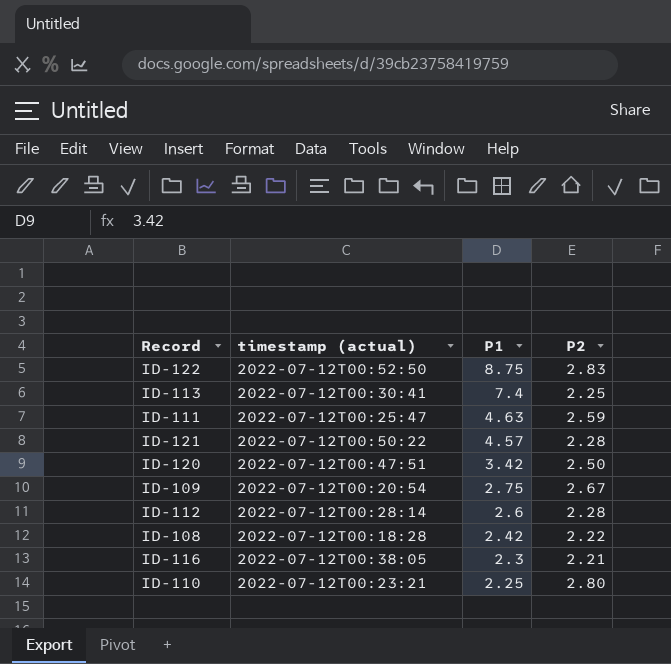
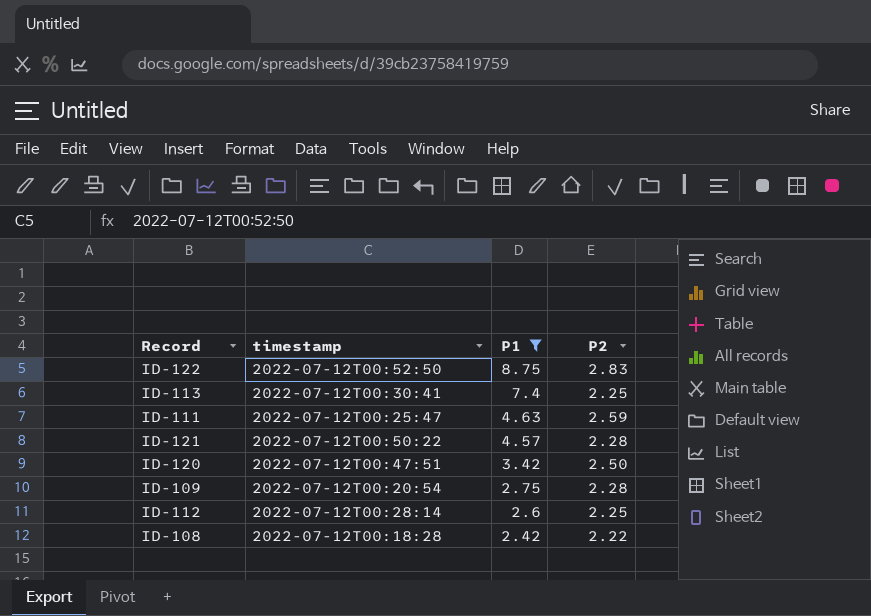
filter: none -> P1 >= 2.42
column name: timestamp (actual) -> timestamp
ID-109 | P2: 2.67 -> 2.28
ID-112 | P2: 2.28 -> 2.25

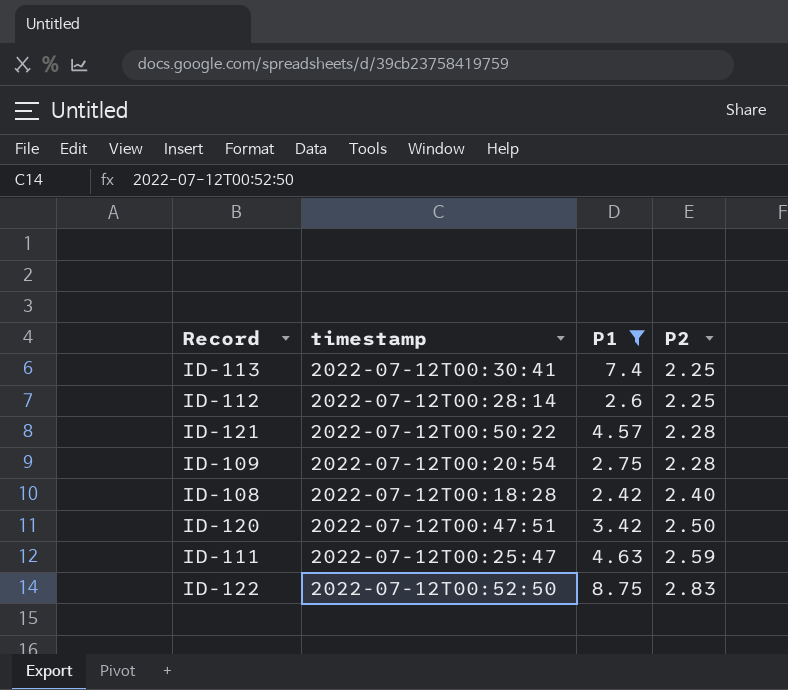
row order: P1 descending -> P2 ascending
ID-108 | P2: 2.22 -> 2.40

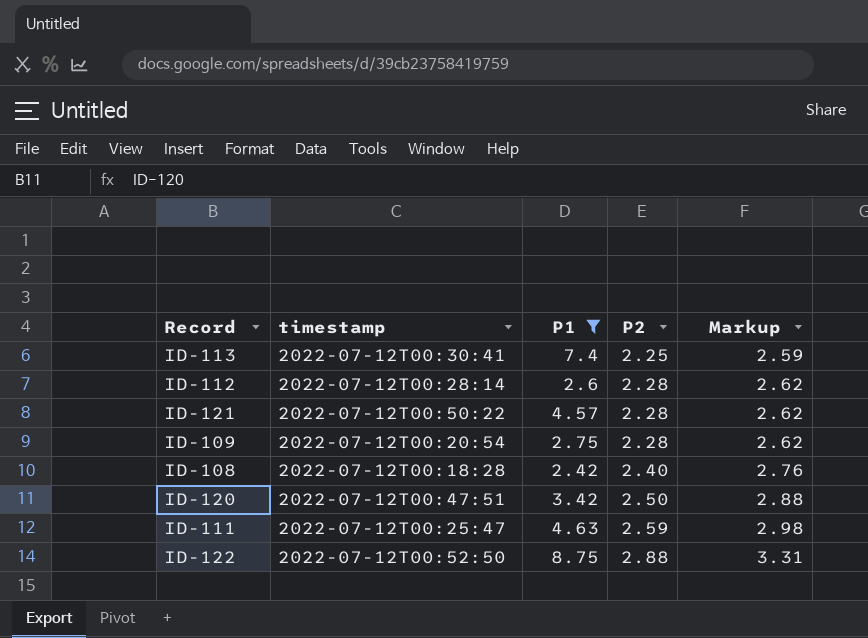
column Markup | formula: none -> [P2] * 1.15
ID-112 | P2: 2.25 -> 2.28
ID-122 | P2: 2.83 -> 2.88

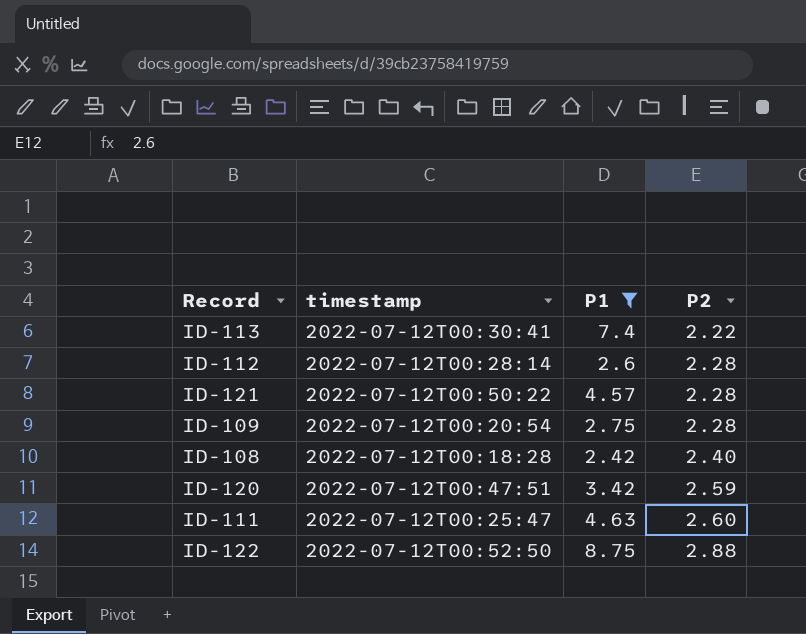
column Markup | formula: [P2] * 1.15 -> none
ID-113 | P2: 2.25 -> 2.22
ID-120 | P2: 2.50 -> 2.59
ID-111 | P2: 2.59 -> 2.60

